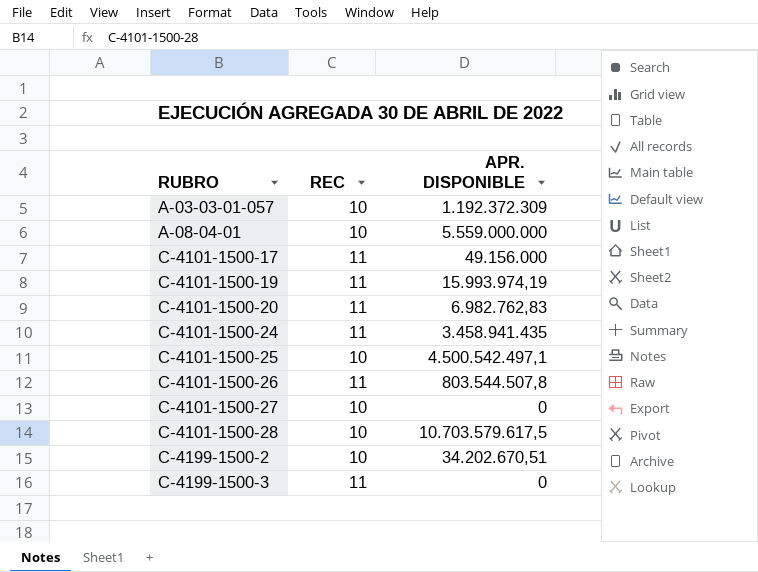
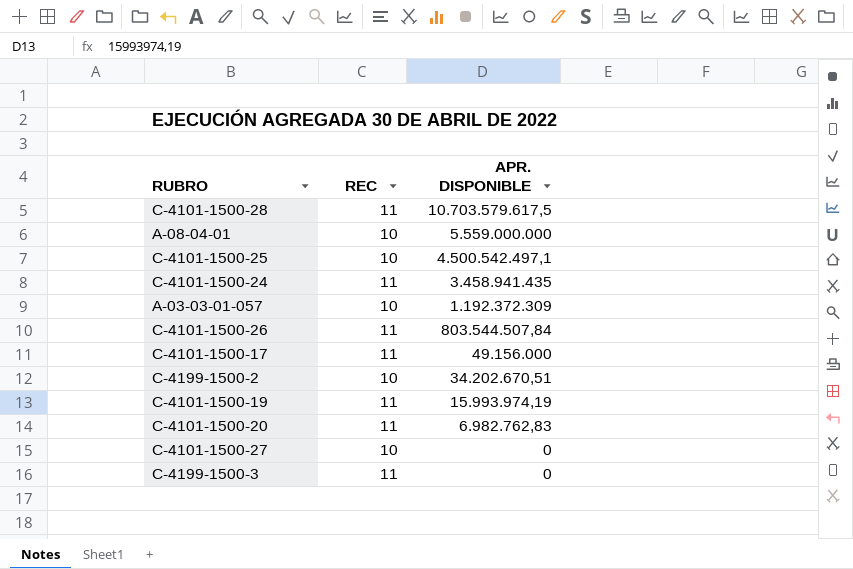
row order: RUBRO ascending -> APR. DISPONIBLE descending
C-4101-1500-28 | REC: 10 -> 11
C-4101-1500-26 | APR. DISPONIBLE: 803.544.507,8 -> 803.544.507,84

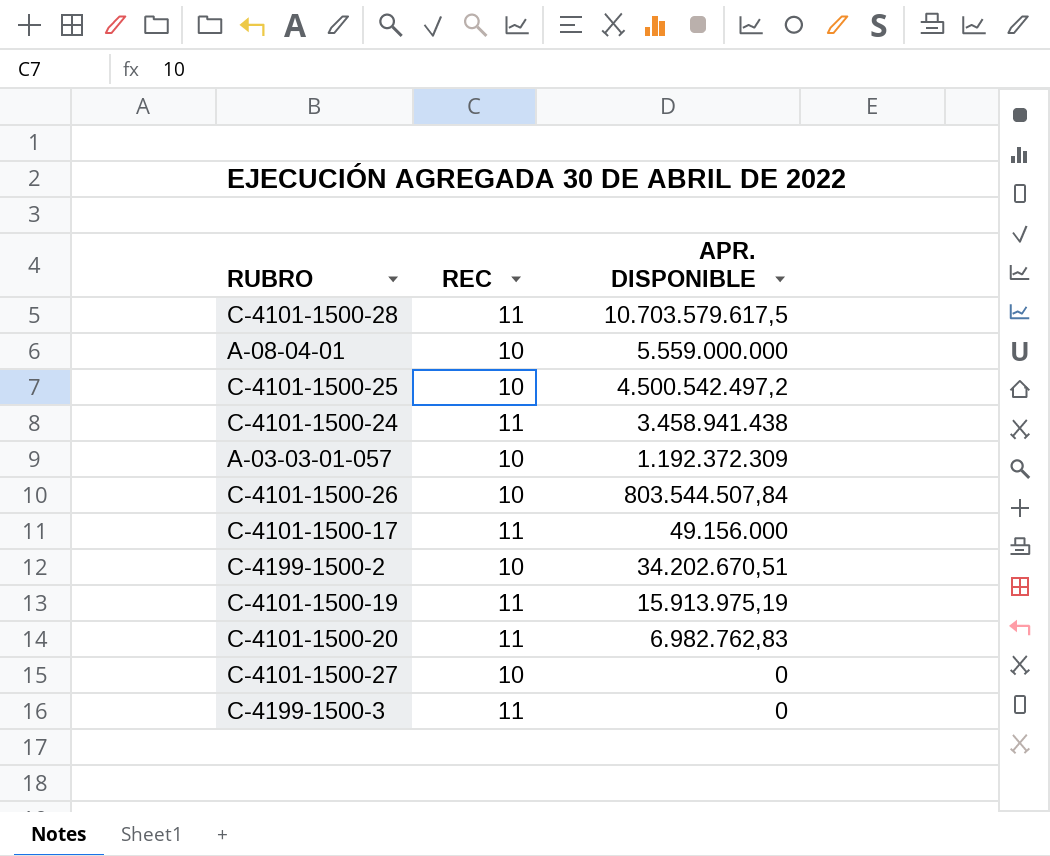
C-4101-1500-25 | APR. DISPONIBLE: 4.500.542.497,1 -> 4.500.542.497,2
C-4101-1500-24 | APR. DISPONIBLE: 3.458.941.435 -> 3.458.941.438
C-4101-1500-26 | REC: 11 -> 10
C-4101-1500-19 | APR. DISPONIBLE: 15.993.974,19 -> 15.913.975,19

